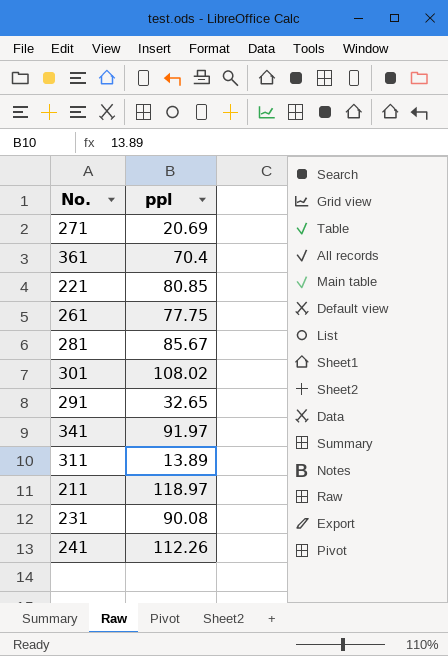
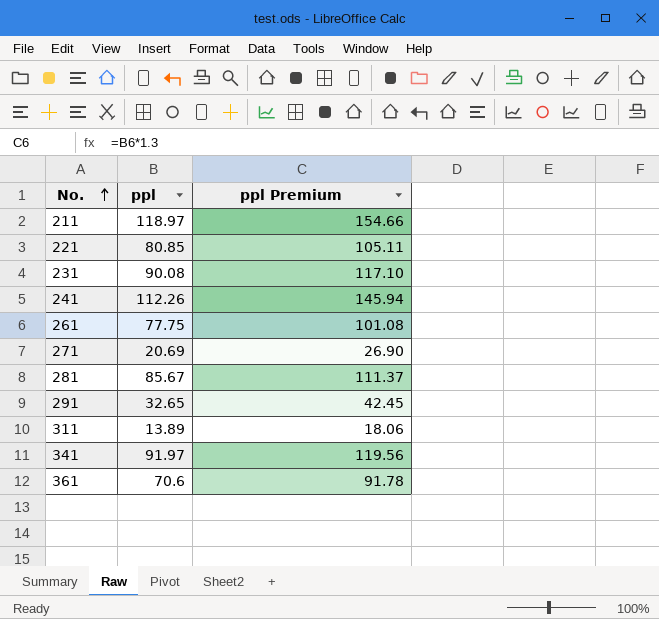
row order: none -> No. ascending
column ppl Premium | formula: none -> [ppl] * 1.3
row 301: 108.02 -> none
361 | ppl: 70.4 -> 70.6

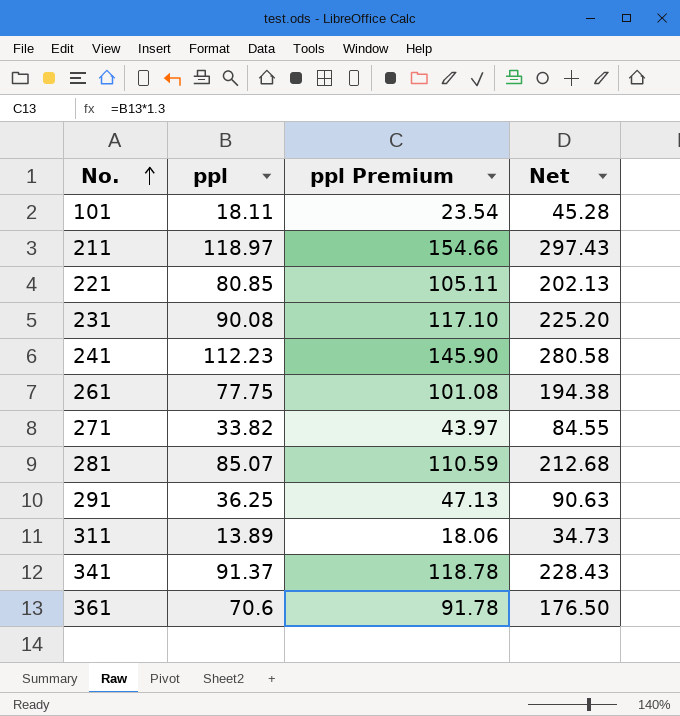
column Net | formula: none -> [ppl] * 2.5
row 101: none -> 18.11 | 23.54 | 45.28
241 | ppl: 112.26 -> 112.23
241 | ppl Premium: 145.94 -> 145.90
271 | ppl: 20.69 -> 33.82
271 | ppl Premium: 26.90 -> 43.97
281 | ppl: 85.67 -> 85.07
281 | ppl Premium: 111.37 -> 110.59
291 | ppl: 32.65 -> 36.25
291 | ppl Premium: 42.45 -> 47.13
341 | ppl: 91.97 -> 91.37
341 | ppl Premium: 119.56 -> 118.78

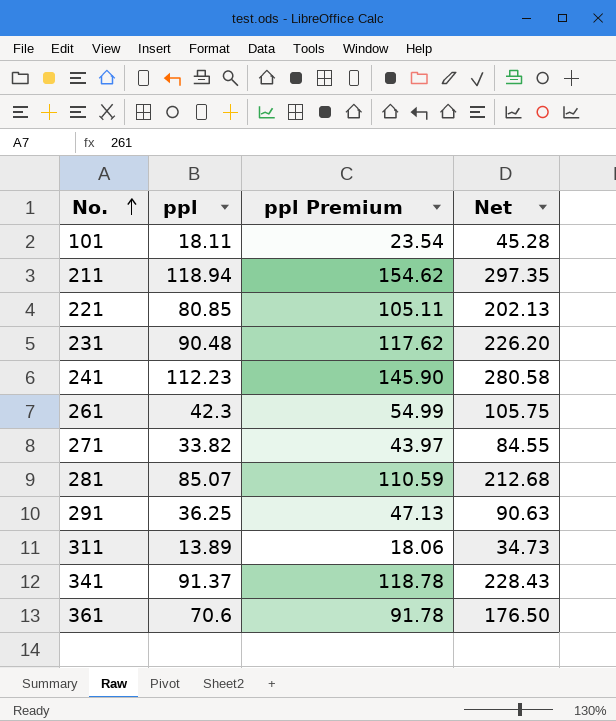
211 | ppl: 118.97 -> 118.94
211 | ppl Premium: 154.66 -> 154.62
211 | Net: 297.43 -> 297.35
231 | ppl: 90.08 -> 90.48
231 | ppl Premium: 117.10 -> 117.62
231 | Net: 225.20 -> 226.20
261 | ppl: 77.75 -> 42.3
261 | ppl Premium: 101.08 -> 54.99
261 | Net: 194.38 -> 105.75

